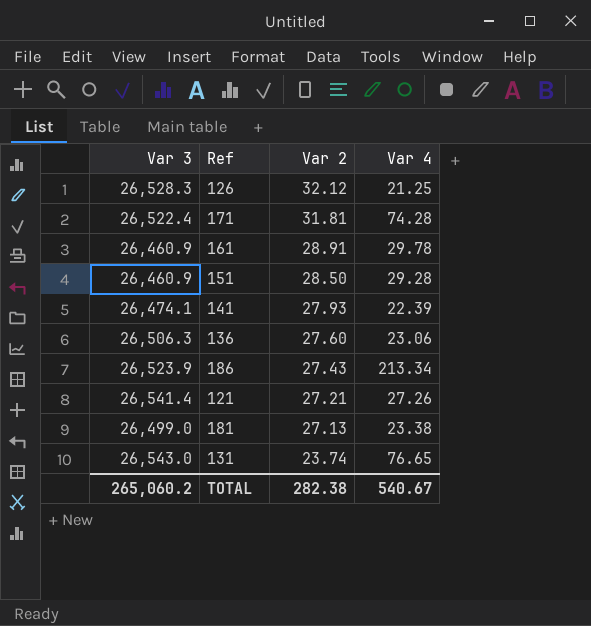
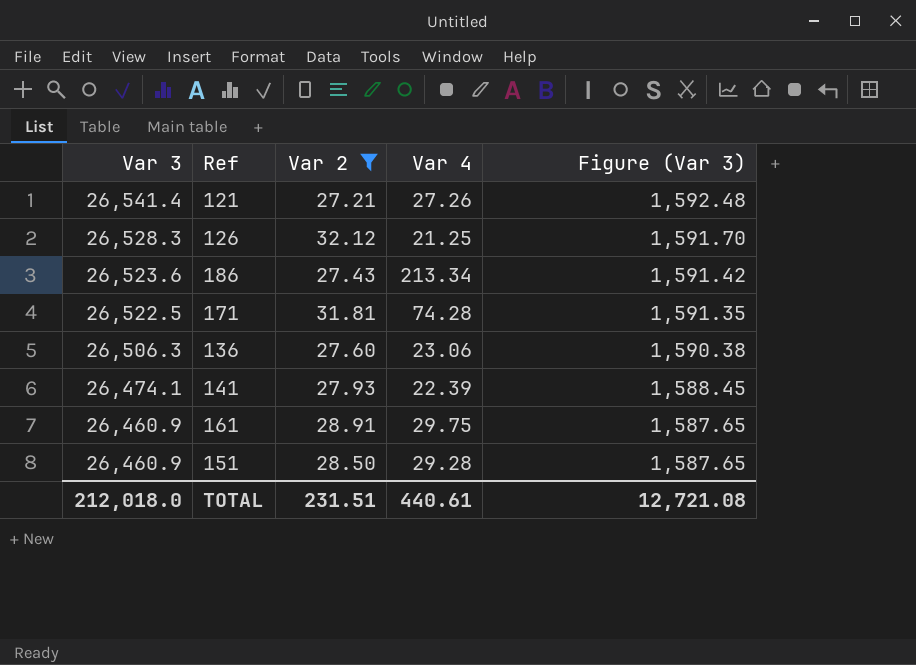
filter: none -> Var 2 >= 27.21
row order: Var 2 descending -> Var 3 descending
column Figure (Var 3) | formula: none -> [Var 3] * 0.06
186 | Var 3: 26,523.9 -> 26,523.6
171 | Var 3: 26,522.4 -> 26,522.5
161 | Var 4: 29.78 -> 29.75
TOTAL | Var 3: 265,060.2 -> 212,018.0
TOTAL | Var 2: 282.38 -> 231.51
TOTAL | Var 4: 540.67 -> 440.61

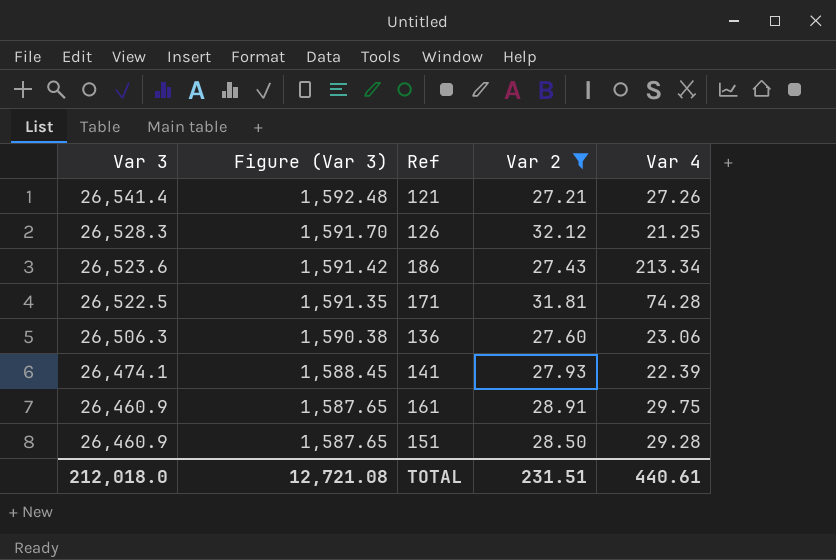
column Figure (Var 3) | position: 5 -> 2

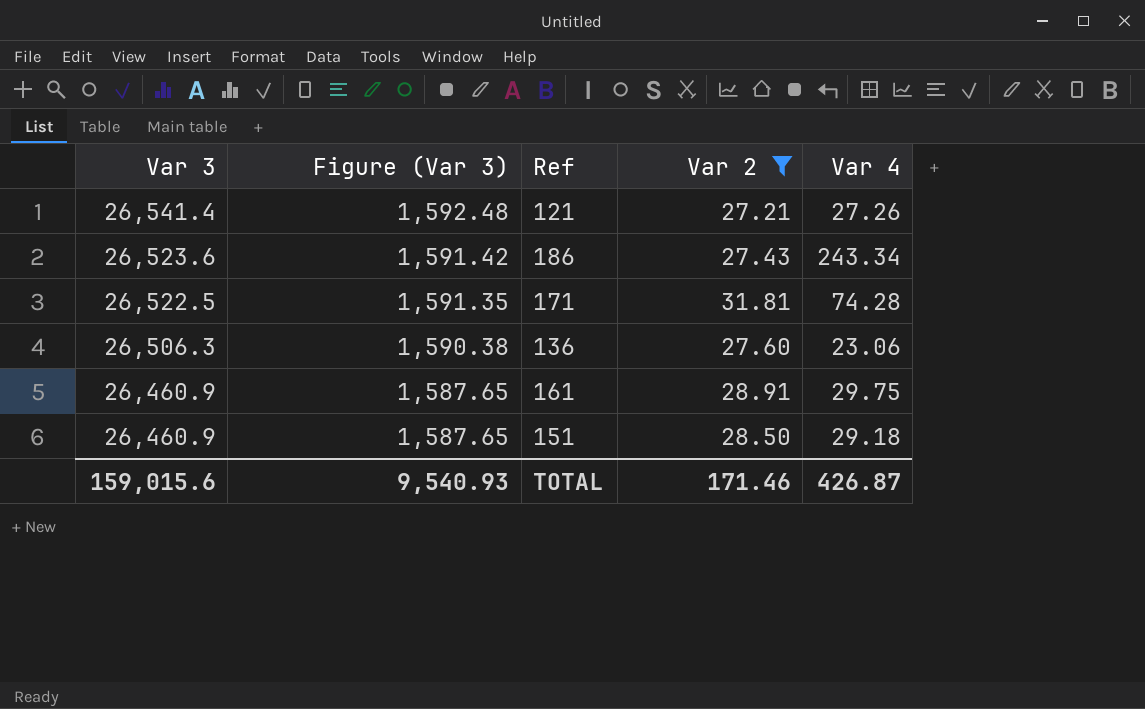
row 126: 26,528.3 | 1,591.70 | 32.12 | 21.25 -> none
row 141: 26,474.1 | 1,588.45 | 27.93 | 22.39 -> none
186 | Var 4: 213.34 -> 243.34
151 | Var 4: 29.28 -> 29.18
TOTAL | Var 3: 212,018.0 -> 159,015.6
TOTAL | Figure (Var 3): 12,721.08 -> 9,540.93
TOTAL | Var 2: 231.51 -> 171.46
TOTAL | Var 4: 440.61 -> 426.87

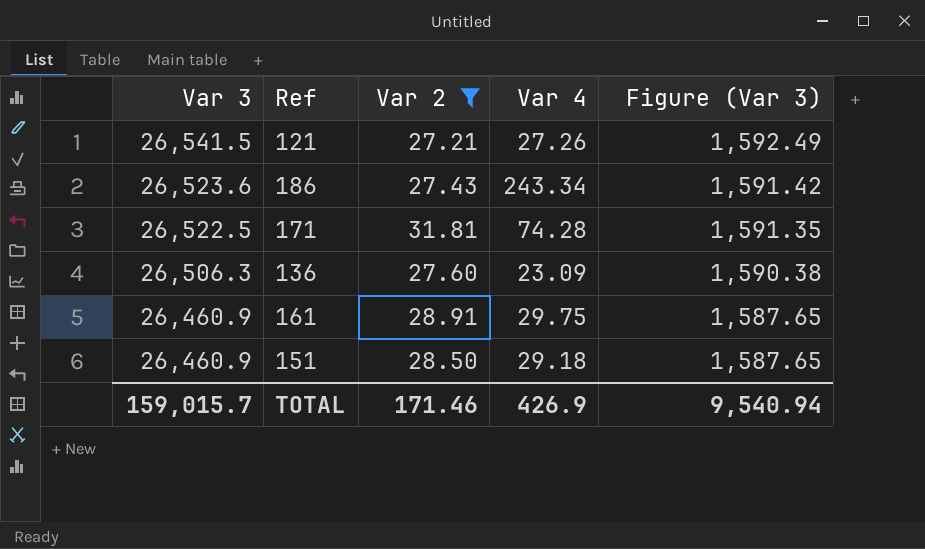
column Figure (Var 3) | position: 2 -> 5
121 | Var 3: 26,541.4 -> 26,541.5
121 | Figure (Var 3): 1,592.48 -> 1,592.49
136 | Var 4: 23.06 -> 23.09
TOTAL | Var 3: 159,015.6 -> 159,015.7
TOTAL | Var 4: 426.87 -> 426.9
TOTAL | Figure (Var 3): 9,540.93 -> 9,540.94

